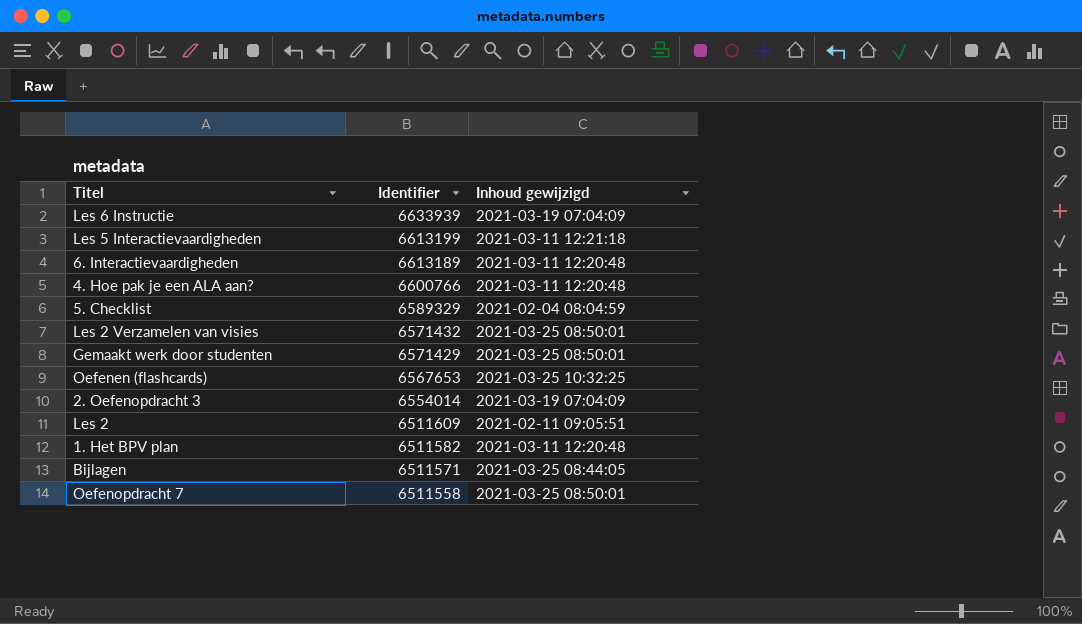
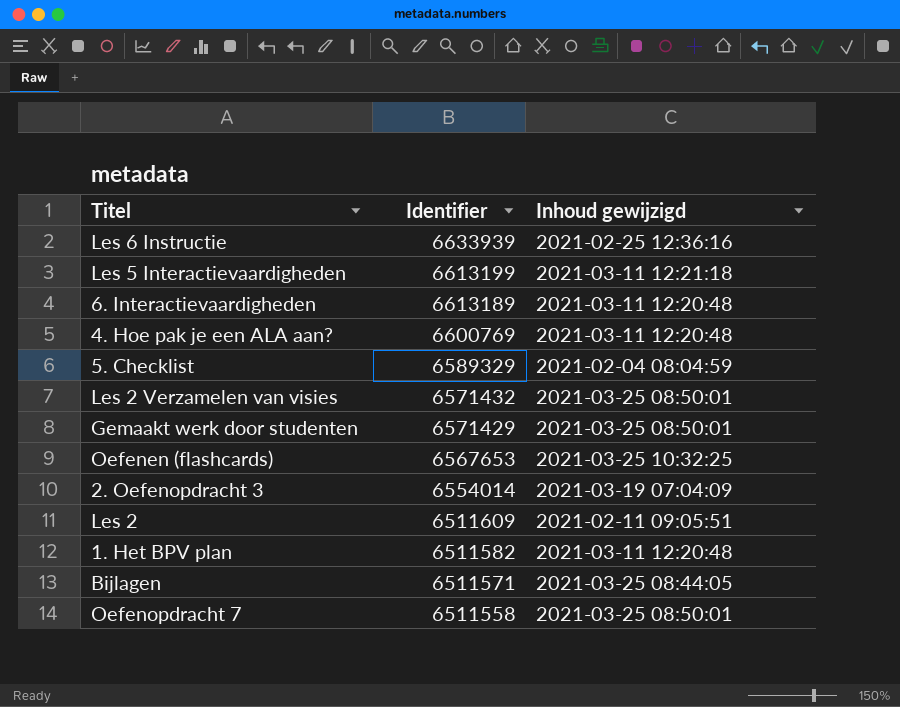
Les 6 Instructie | Inhoud gewijzigd: 2021-03-19 07:04:09 -> 2021-02-25 12:36:16
4. Hoe pak je een ALA aan? | Identifier: 6600766 -> 6600769

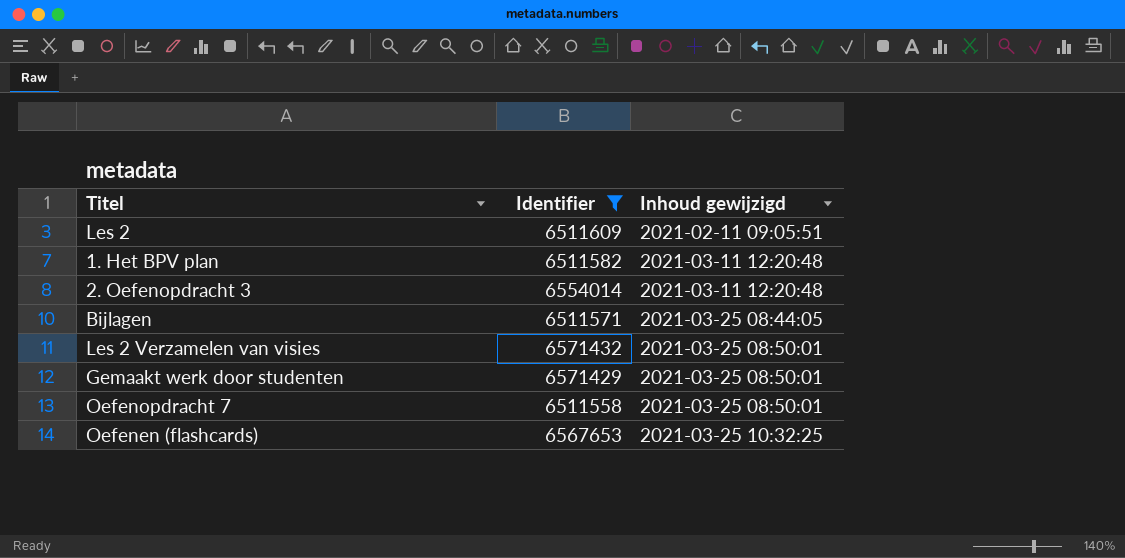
filter: none -> Identifier <= 6571432
row order: Identifier descending -> Inhoud gewijzigd ascending
2. Oefenopdracht 3 | Inhoud gewijzigd: 2021-03-19 07:04:09 -> 2021-03-11 12:20:48

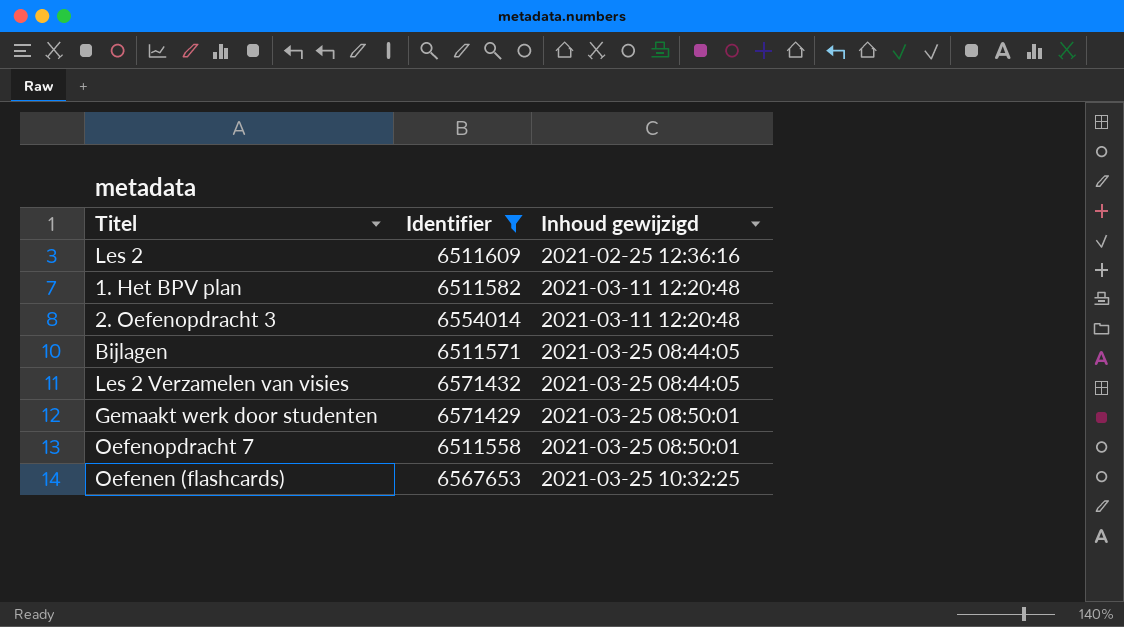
Les 2 | Inhoud gewijzigd: 2021-02-11 09:05:51 -> 2021-02-25 12:36:16
Les 2 Verzamelen van visies | Inhoud gewijzigd: 2021-03-25 08:50:01 -> 2021-03-25 08:44:05

